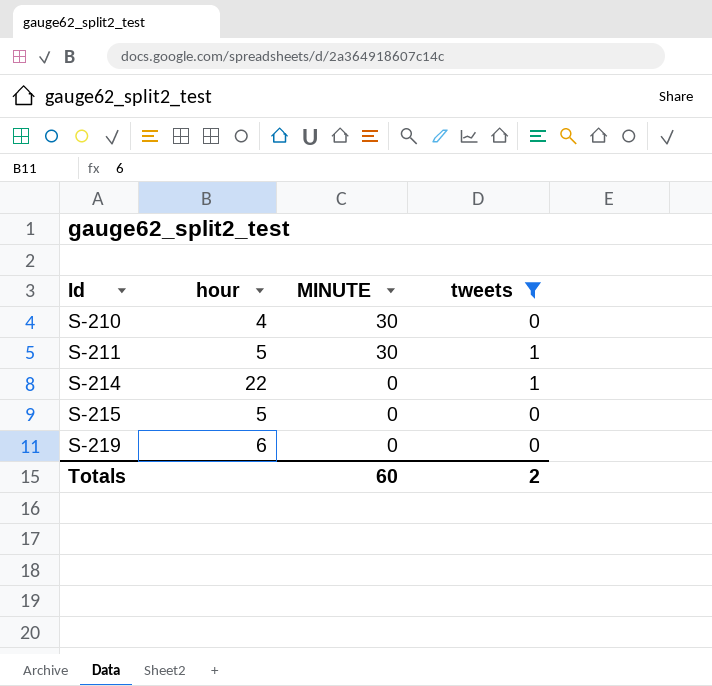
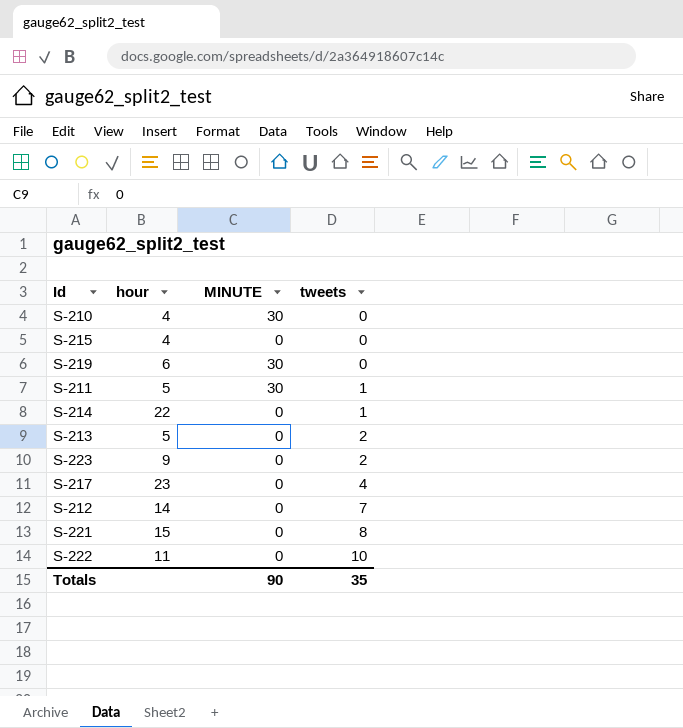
filter: tweets <= 1 -> none
row order: Id ascending -> tweets ascending
S-215 | hour: 5 -> 4
S-219 | MINUTE: 0 -> 30
Totals | MINUTE: 60 -> 90
Totals | tweets: 2 -> 35

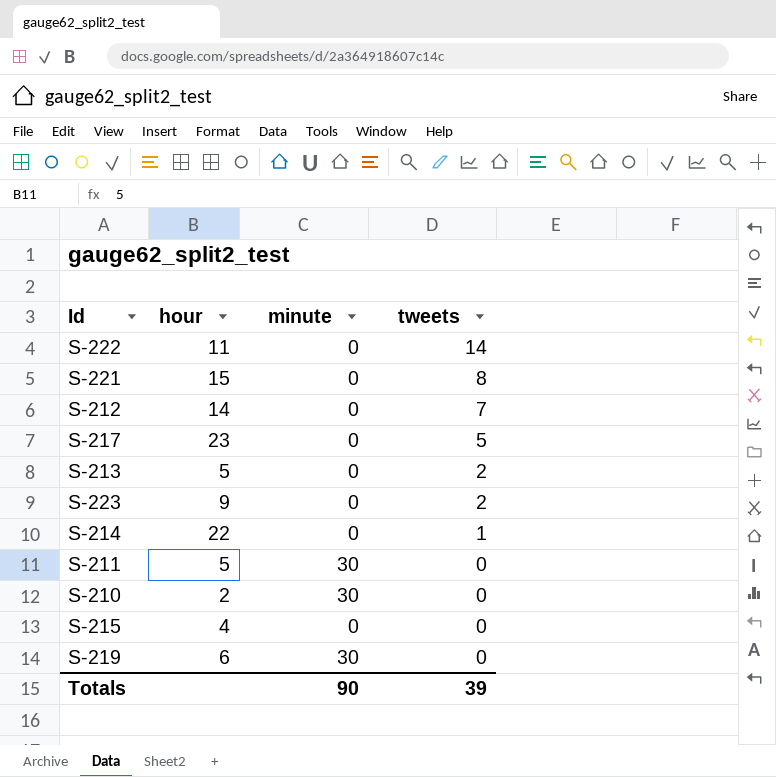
row order: tweets ascending -> tweets descending
column name: MINUTE -> minute
S-222 | tweets: 10 -> 14
S-217 | tweets: 4 -> 5
S-211 | tweets: 1 -> 0
S-210 | hour: 4 -> 2
Totals | tweets: 35 -> 39

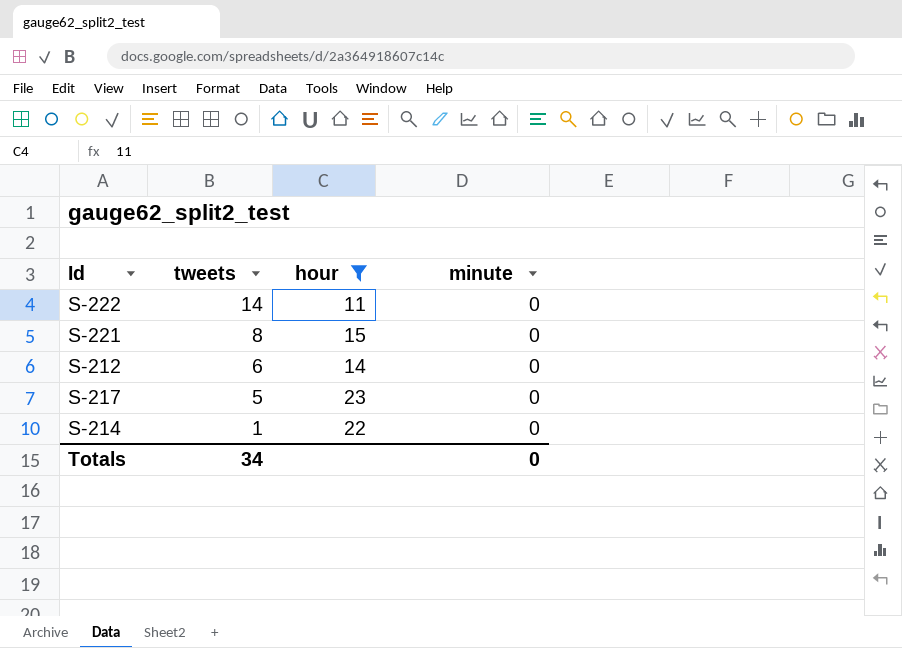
filter: none -> hour >= 11
column tweets | position: 4 -> 2
S-212 | tweets: 7 -> 6
Totals | tweets: 39 -> 34
Totals | minute: 90 -> 0

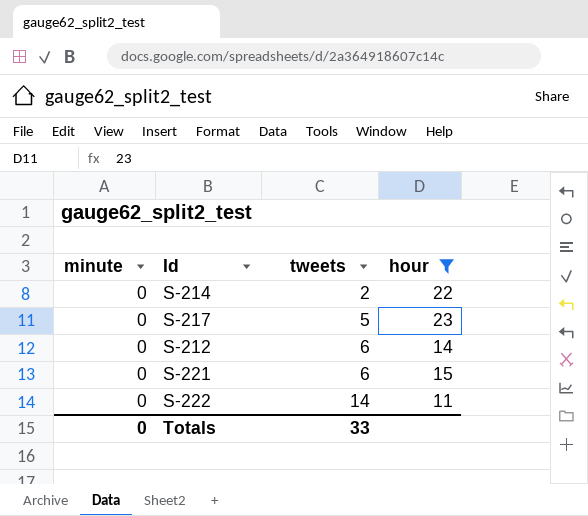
row order: tweets descending -> tweets ascending
column minute | position: 4 -> 1
S-214 | tweets: 1 -> 2
S-221 | tweets: 8 -> 6
Totals | tweets: 34 -> 33

